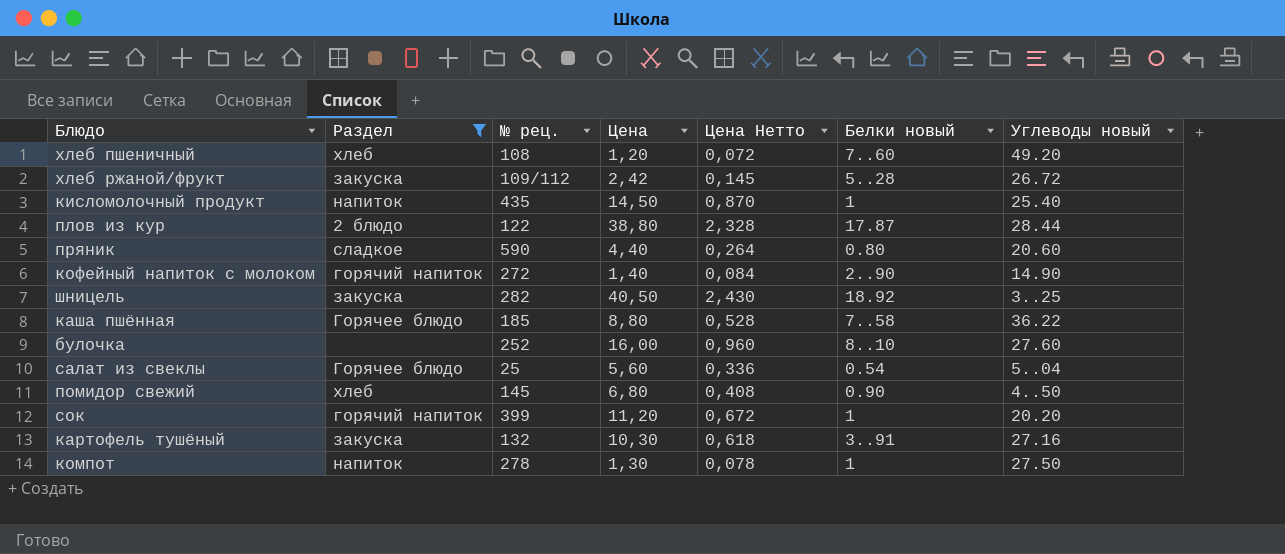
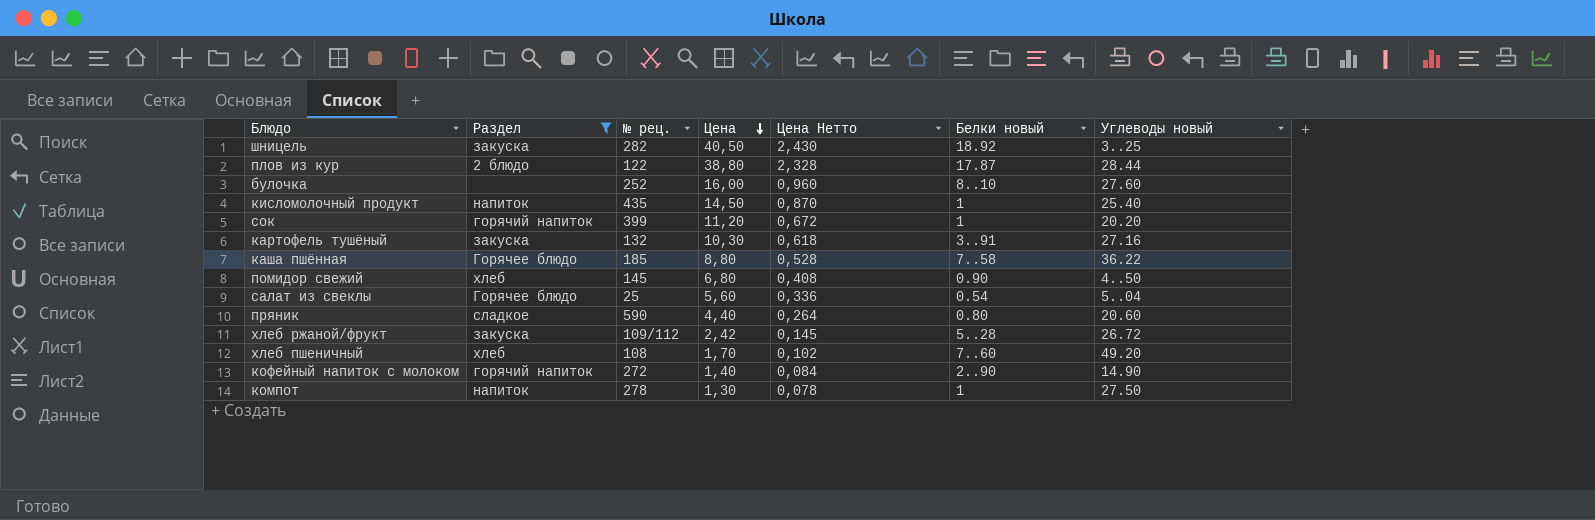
row order: none -> Цена descending
хлеб пшеничный | Цена: 1,20 -> 1,70
хлеб пшеничный | Цена Нетто: 0,072 -> 0,102

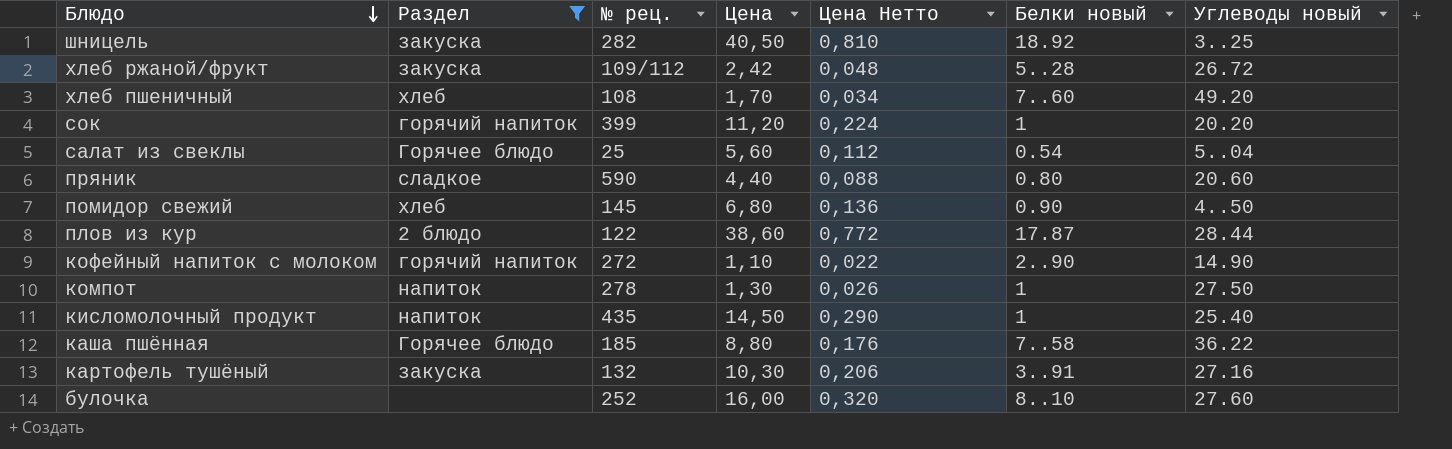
row order: Цена descending -> Блюдо descending
column Цена Нетто | formula: [Цена] * 0,06 -> [Цена] * 0,02
плов из кур | Цена: 38,80 -> 38,60
кофейный напиток с молоком | Цена: 1,40 -> 1,10

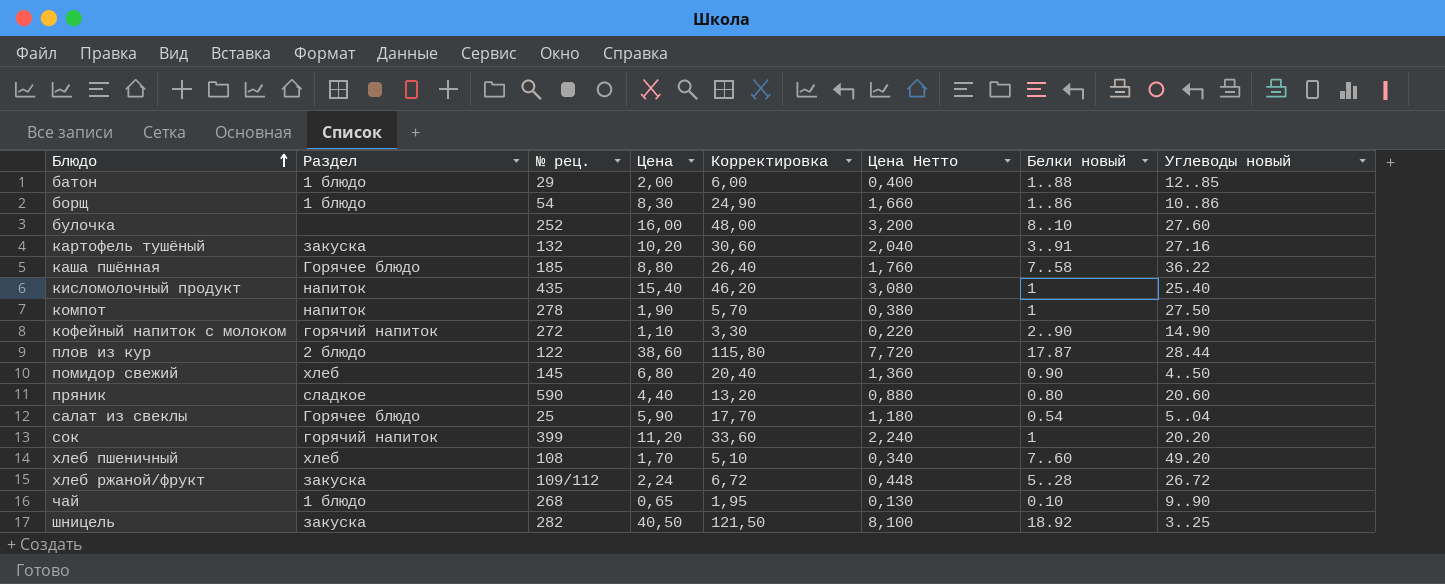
filter: Раздел != 1 блюдо -> none
row order: Блюдо descending -> Блюдо ascending
column Корректировка | formula: none -> [Цена] * 3
column Цена Нетто | formula: [Цена] * 0,02 -> [Цена] * 0,2
картофель тушёный | Цена: 10,30 -> 10,20
кисломолочный продукт | Цена: 14,50 -> 15,40
компот | Цена: 1,30 -> 1,90
салат из свеклы | Цена: 5,60 -> 5,90
хлеб ржаной/фрукт | Цена: 2,42 -> 2,24

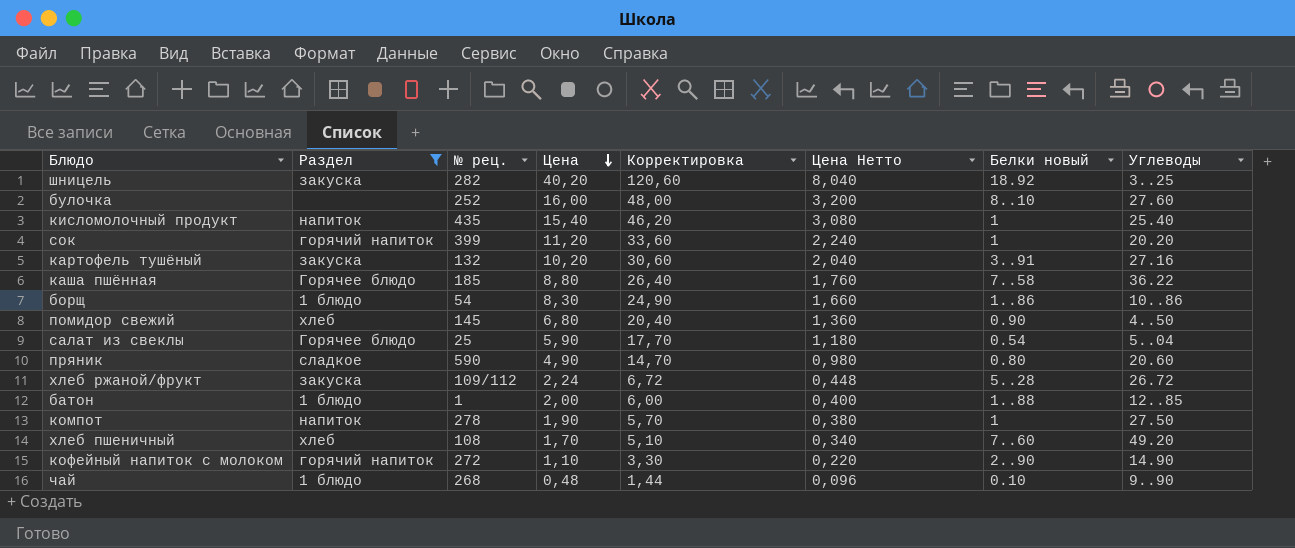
filter: none -> Раздел != 2 блюдо
row order: Блюдо ascending -> Цена descending
column name: Углеводы новый -> Углеводы
шницель | Цена: 40,50 -> 40,20
шницель | Корректировка: 121,50 -> 120,60
шницель | Цена Нетто: 8,100 -> 8,040
пряник | Цена: 4,40 -> 4,90
пряник | Корректировка: 13,20 -> 14,70
пряник | Цена Нетто: 0,880 -> 0,980
батон | № рец.: 29 -> 1
чай | Цена: 0,65 -> 0,48
чай | Корректировка: 1,95 -> 1,44
чай | Цена Нетто: 0,130 -> 0,096

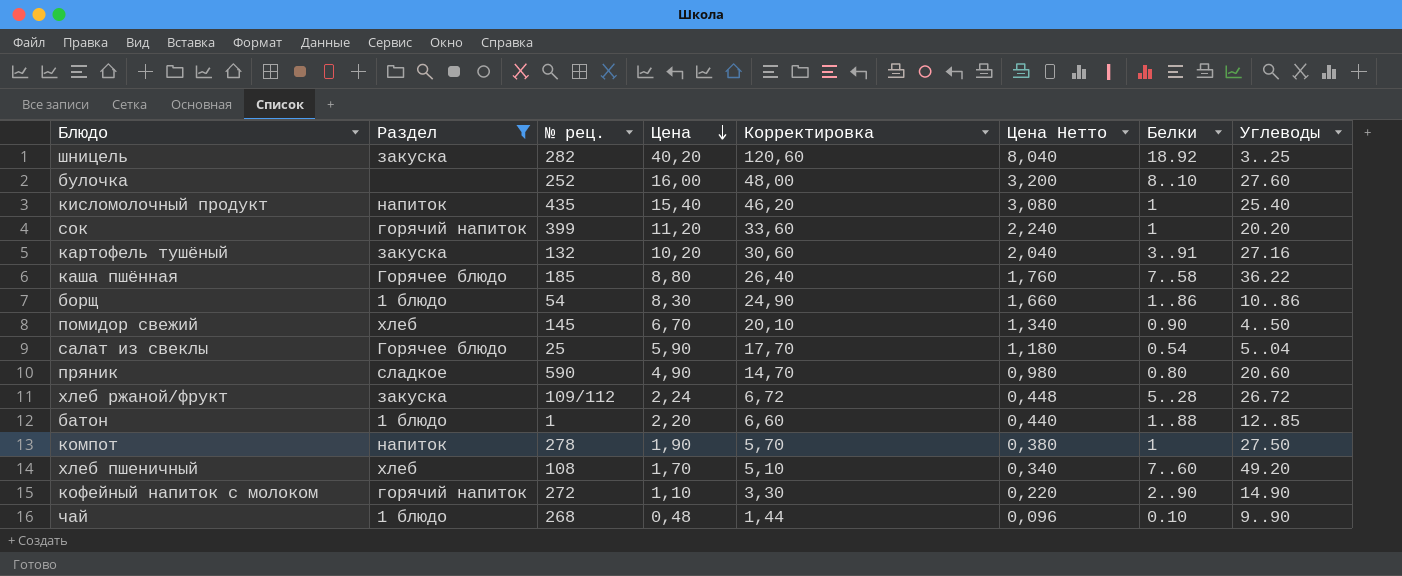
column name: Белки новый -> Белки
помидор свежий | Цена: 6,80 -> 6,70
помидор свежий | Корректировка: 20,40 -> 20,10
помидор свежий | Цена Нетто: 1,360 -> 1,340
батон | Цена: 2,00 -> 2,20
батон | Корректировка: 6,00 -> 6,60
батон | Цена Нетто: 0,400 -> 0,440

